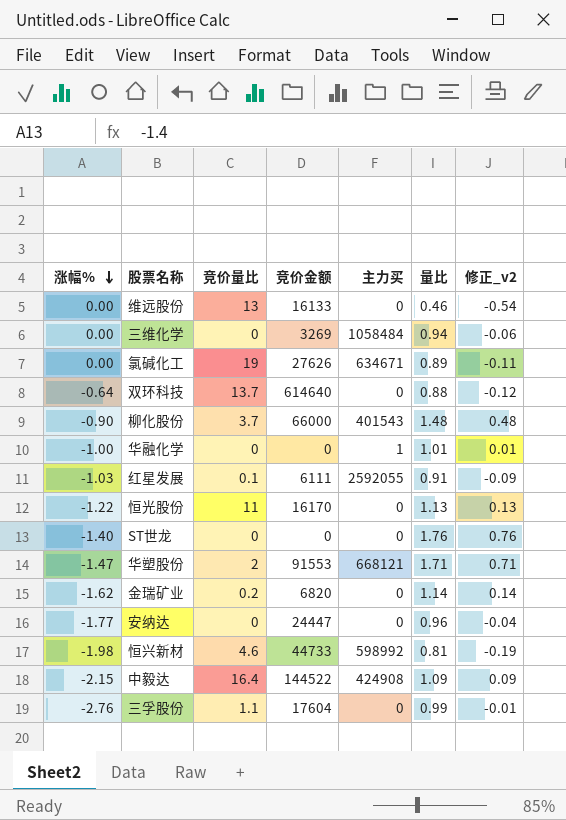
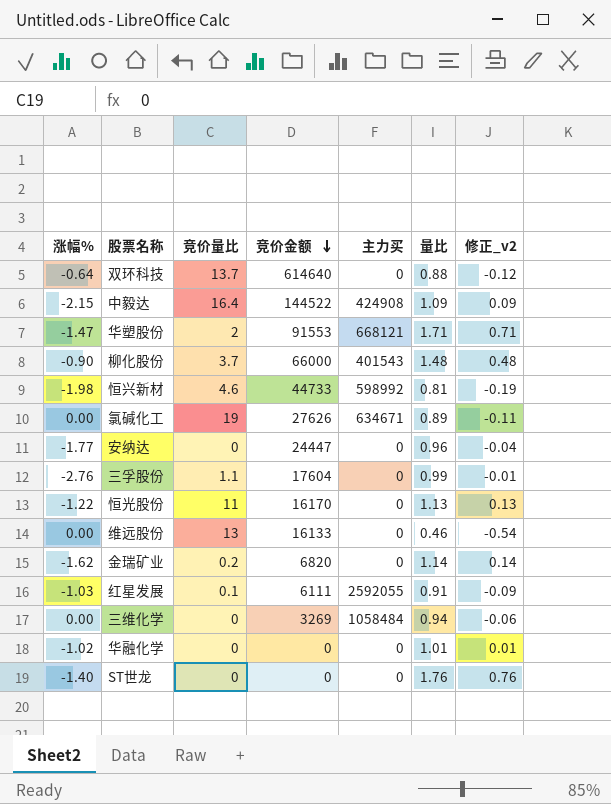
row order: 涨幅% descending -> 竞价金额 descending
华融化学 | 涨幅%: -1.00 -> -1.02
华融化学 | 主力买: 1 -> 0

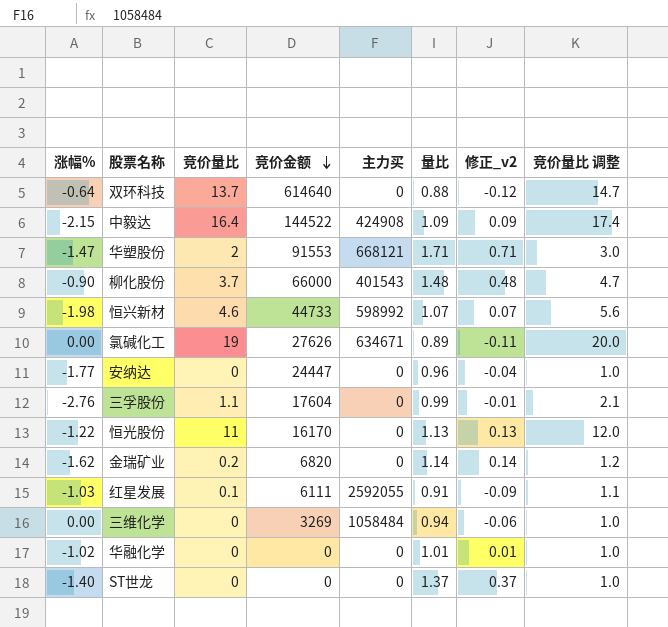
column 竞价量比 调整 | formula: none -> [竞价量比] + 1
row 维远股份: 0.00 | 13 | 16133 | 0 | 0.46 | -0.54 -> none
恒兴新材 | 量比: 0.81 -> 1.07
恒兴新材 | 修正_v2: -0.19 -> 0.07
ST世龙 | 量比: 1.76 -> 1.37
ST世龙 | 修正_v2: 0.76 -> 0.37

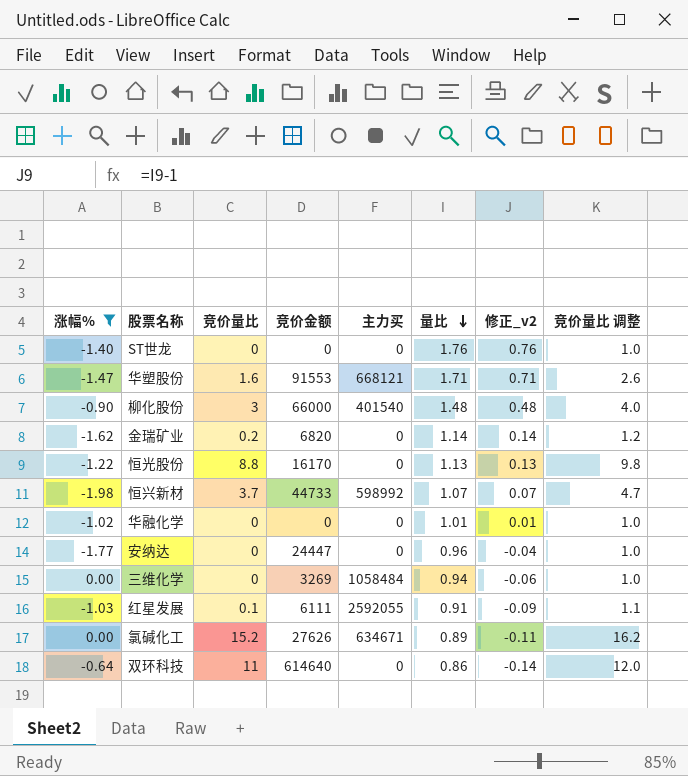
filter: none -> 涨幅% >= -1.98
row order: 竞价金额 descending -> 量比 descending
ST世龙 | 量比: 1.37 -> 1.76
ST世龙 | 修正_v2: 0.37 -> 0.76
华塑股份 | 竞价量比: 2 -> 1.6
华塑股份 | 竞价量比 调整: 3.0 -> 2.6
柳化股份 | 竞价量比: 3.7 -> 3
柳化股份 | 主力买: 401543 -> 401540
柳化股份 | 竞价量比 调整: 4.7 -> 4.0
恒光股份 | 竞价量比: 11 -> 8.8
恒光股份 | 竞价量比 调整: 12.0 -> 9.8
恒兴新材 | 竞价量比: 4.6 -> 3.7
恒兴新材 | 竞价量比 调整: 5.6 -> 4.7
氯碱化工 | 竞价量比: 19 -> 15.2
氯碱化工 | 竞价量比 调整: 20.0 -> 16.2
双环科技 | 竞价量比: 13.7 -> 11
双环科技 | 量比: 0.88 -> 0.86
双环科技 | 修正_v2: -0.12 -> -0.14
双环科技 | 竞价量比 调整: 14.7 -> 12.0

